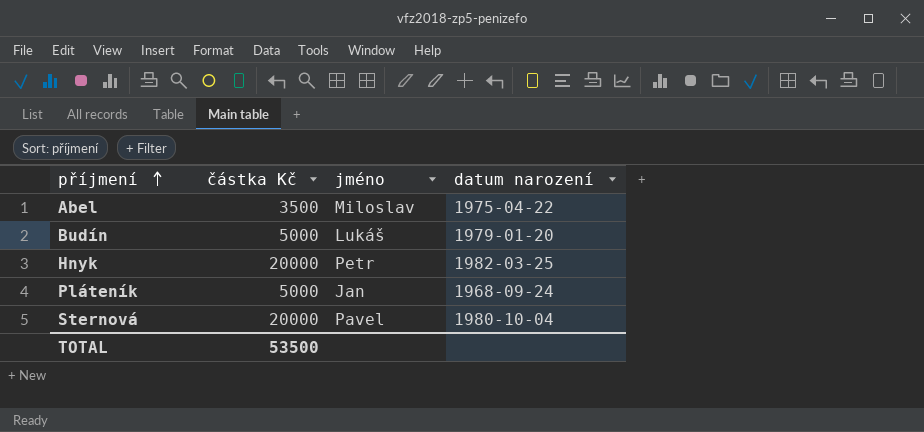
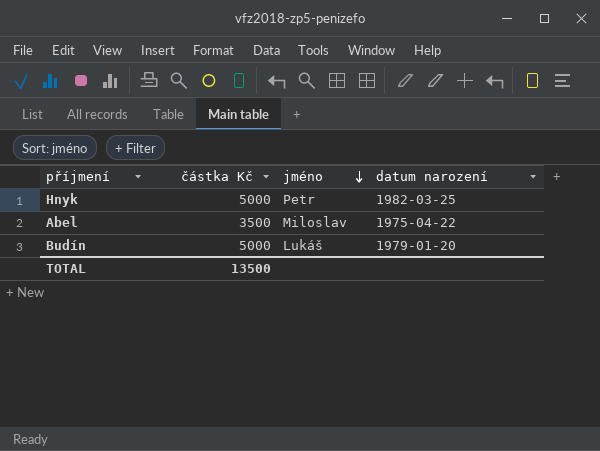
row order: příjmení ascending -> jméno descending
row Pláteník: 5000 | Jan | 1968-09-24 -> none
row Sternová: 20000 | Pavel | 1980-10-04 -> none
Hnyk | částka Kč: 20000 -> 5000
TOTAL | částka Kč: 53500 -> 13500

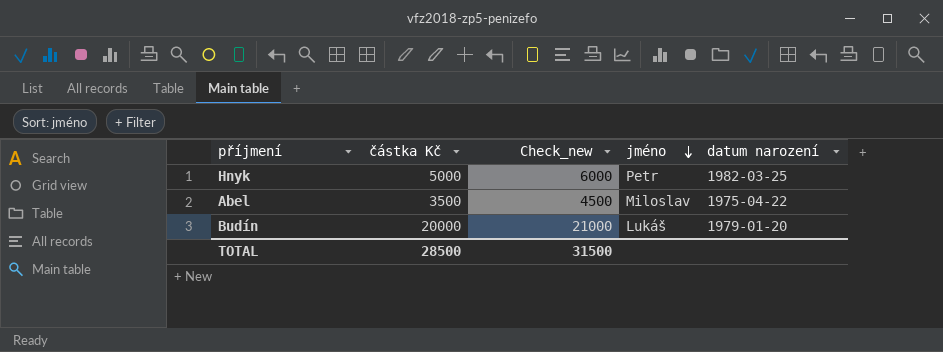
column Check_new | formula: none -> [částka Kč] + 1000
Budín | částka Kč: 5000 -> 20000
TOTAL | částka Kč: 13500 -> 28500

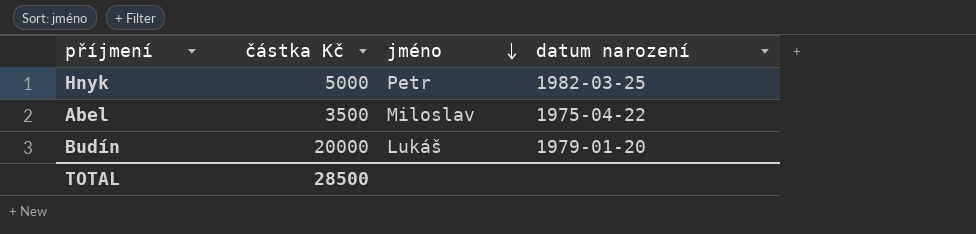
column Check_new | formula: [částka Kč] + 1000 -> none

